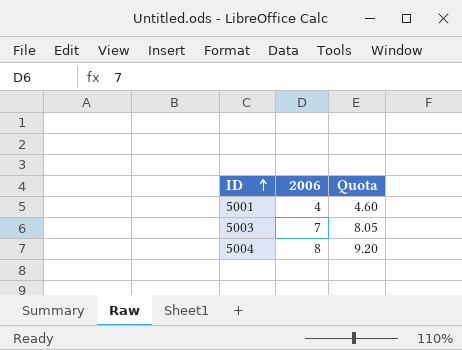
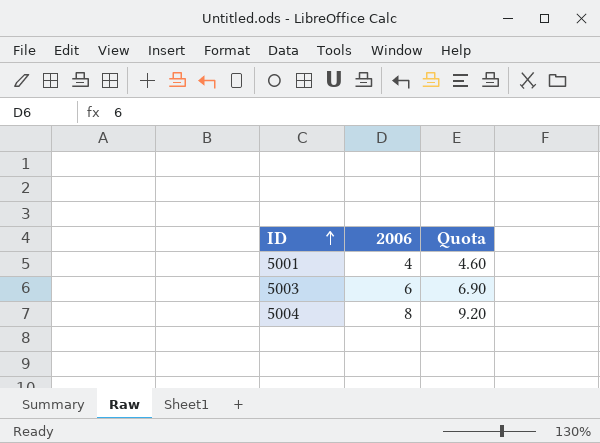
5003 | 2006: 7 -> 6
5003 | Quota: 8.05 -> 6.90

